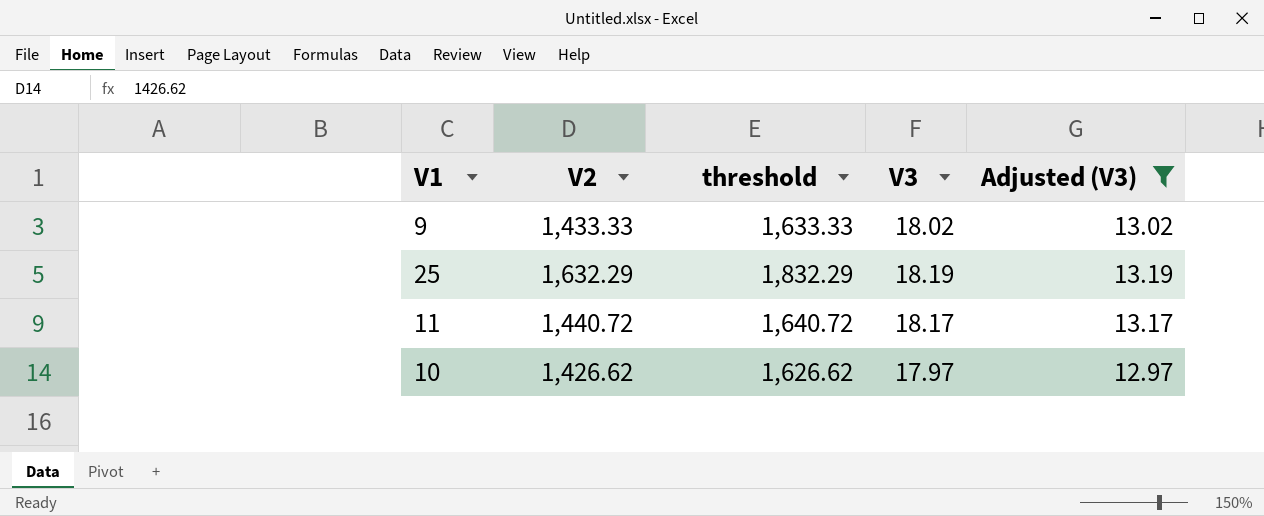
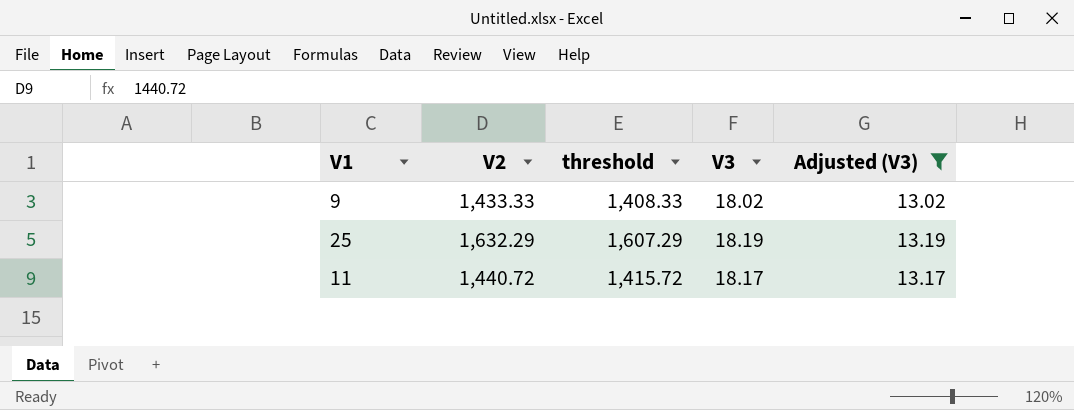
column threshold | formula: [V2] + 200 -> [V2] - 25
row 10: 1,426.62 | 1,626.62 | 17.97 | 12.97 -> none

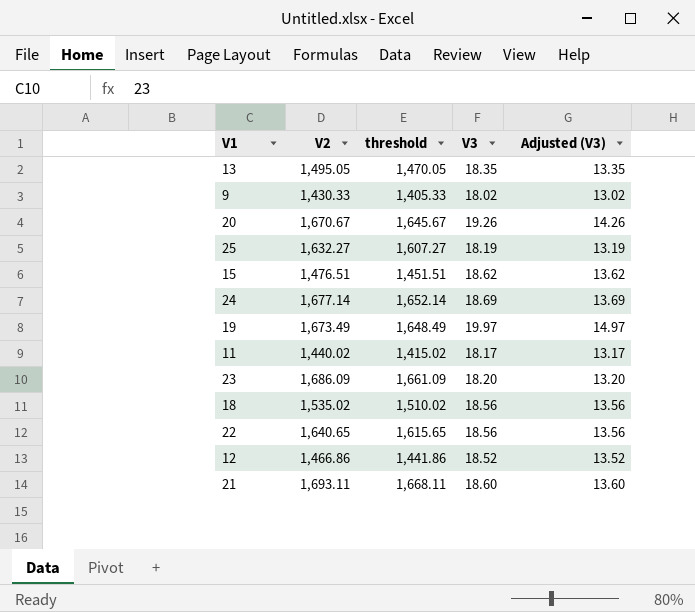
filter: Adjusted (V3) <= 13.19 -> none
9 | V2: 1,433.33 -> 1,430.33
9 | threshold: 1,408.33 -> 1,405.33
25 | V2: 1,632.29 -> 1,632.27
25 | threshold: 1,607.29 -> 1,607.27
11 | V2: 1,440.72 -> 1,440.02
11 | threshold: 1,415.72 -> 1,415.02

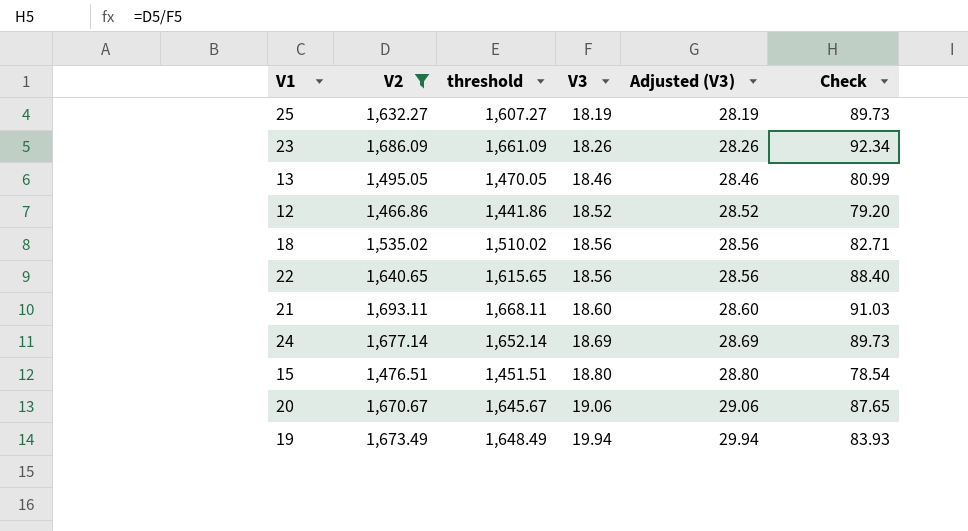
filter: none -> V2 >= 1,466.86
row order: none -> V3 ascending
column Adjusted (V3) | formula: [V3] - 5 -> [V3] + 10
column Check | formula: none -> [V2] / [V3]
23 | V3: 18.20 -> 18.26
13 | V3: 18.35 -> 18.46
15 | V3: 18.62 -> 18.80
20 | V3: 19.26 -> 19.06
19 | V3: 19.97 -> 19.94

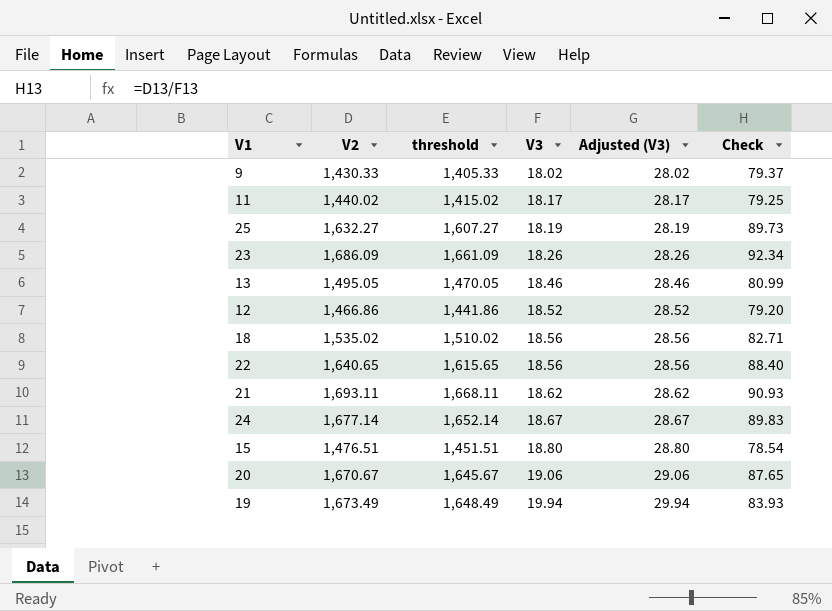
filter: V2 >= 1,466.86 -> none
21 | V3: 18.60 -> 18.62
21 | Adjusted (V3): 28.60 -> 28.62
21 | Check: 91.03 -> 90.93
24 | V3: 18.69 -> 18.67
24 | Adjusted (V3): 28.69 -> 28.67
24 | Check: 89.73 -> 89.83

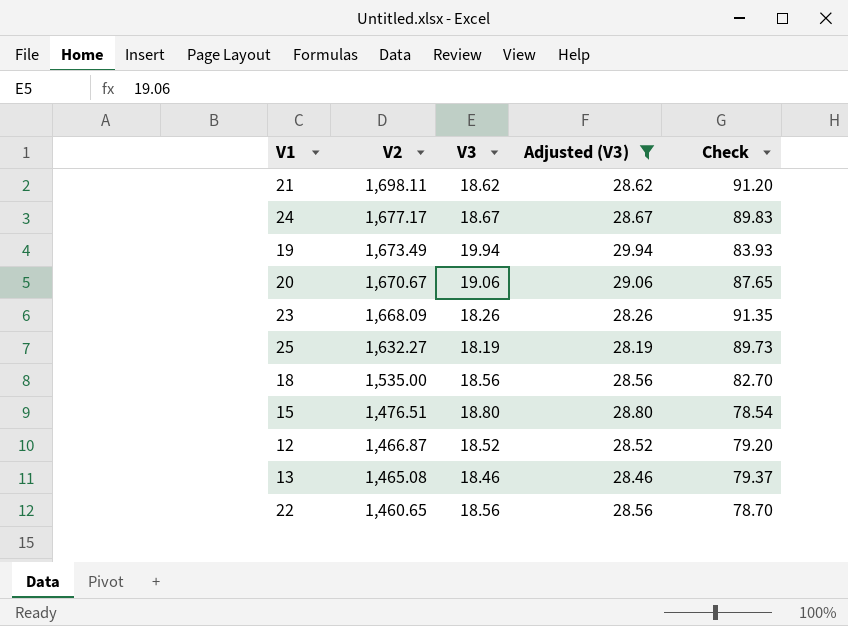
filter: none -> Adjusted (V3) >= 28.19
row order: V3 ascending -> V2 descending
column threshold | formula: [V2] - 25 -> none
21 | V2: 1,693.11 -> 1,698.11
21 | Check: 90.93 -> 91.20
24 | V2: 1,677.14 -> 1,677.17
23 | V2: 1,686.09 -> 1,668.09
23 | Check: 92.34 -> 91.35
18 | V2: 1,535.02 -> 1,535.00
18 | Check: 82.71 -> 82.70
12 | V2: 1,466.86 -> 1,466.87
13 | V2: 1,495.05 -> 1,465.08
13 | Check: 80.99 -> 79.37
22 | V2: 1,640.65 -> 1,460.65
22 | Check: 88.40 -> 78.70

